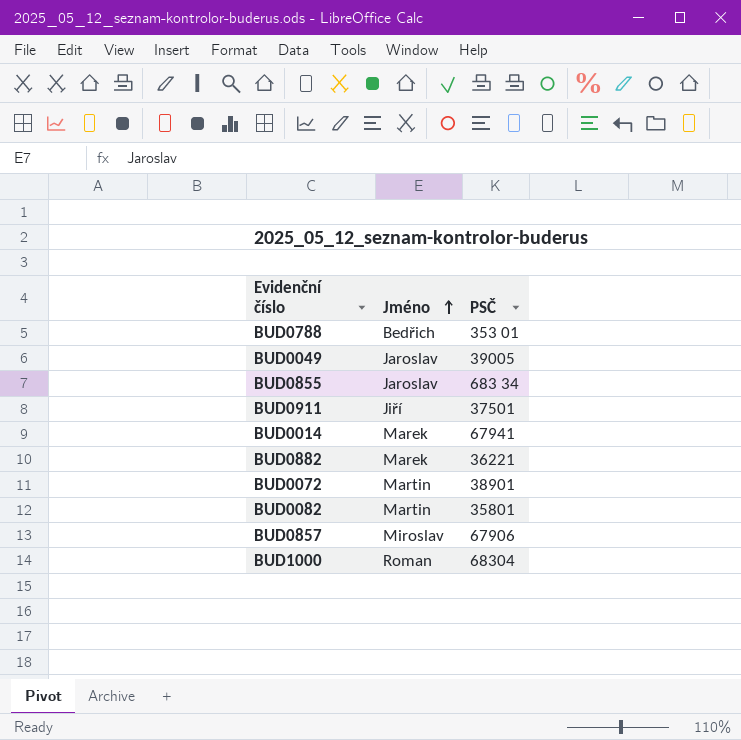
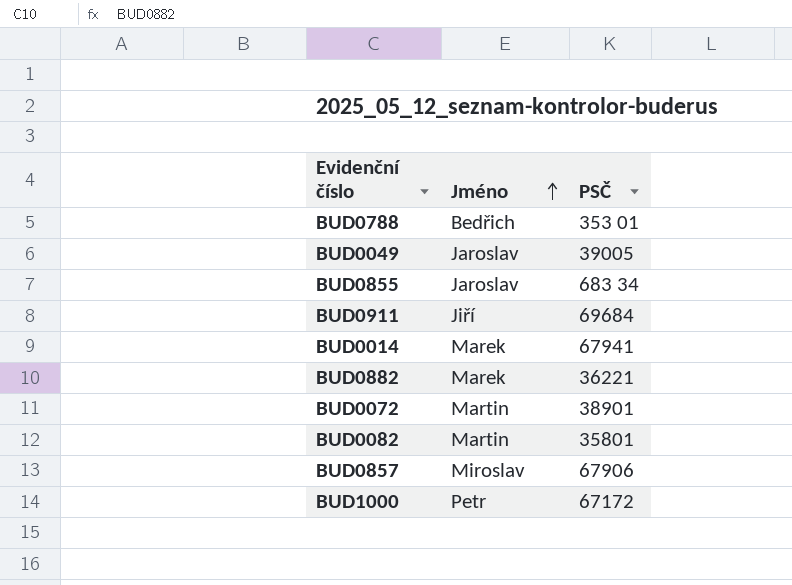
BUD0911 | PSČ: 37501 -> 69684
BUD1000 | Jméno: Roman -> Petr
BUD1000 | PSČ: 68304 -> 67172

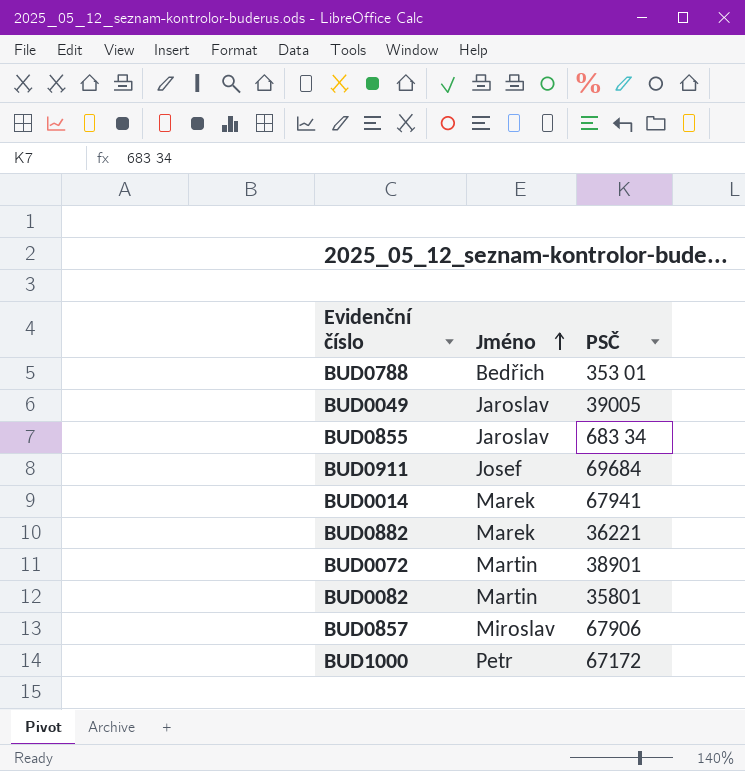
BUD0911 | Jméno: Jiří -> Josef

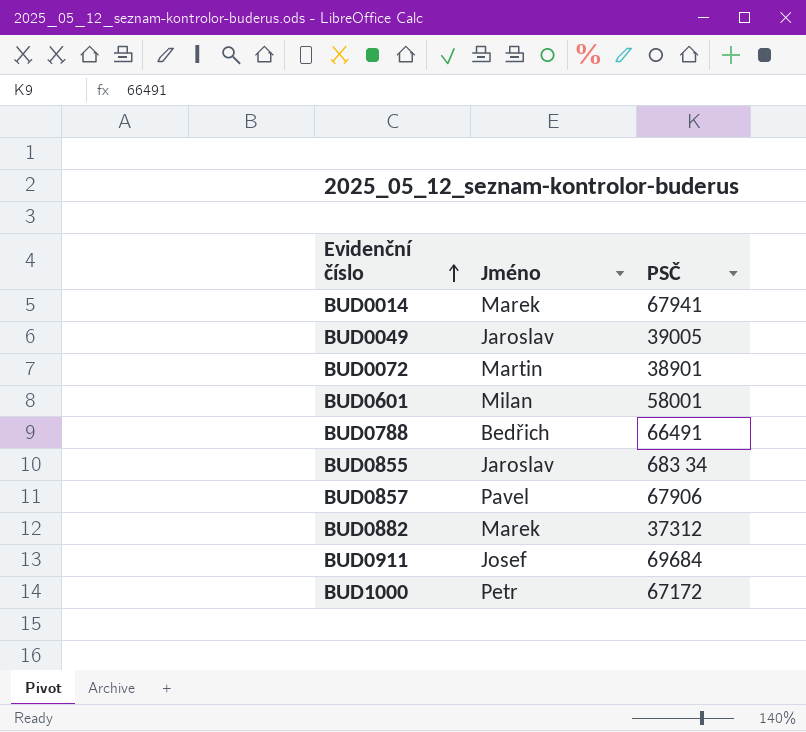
row order: Jméno ascending -> Evidenční číslo ascending
row BUD0082: Martin | 35801 -> none
row BUD0601: none -> Milan | 58001
BUD0788 | PSČ: 353 01 -> 66491
BUD0857 | Jméno: Miroslav -> Pavel
BUD0882 | PSČ: 36221 -> 37312

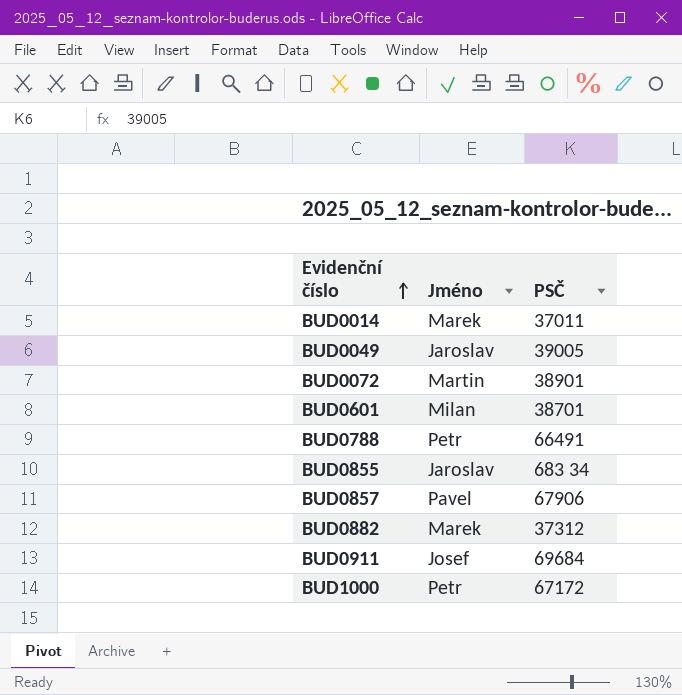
BUD0014 | PSČ: 67941 -> 37011
BUD0601 | PSČ: 58001 -> 38701
BUD0788 | Jméno: Bedřich -> Petr

